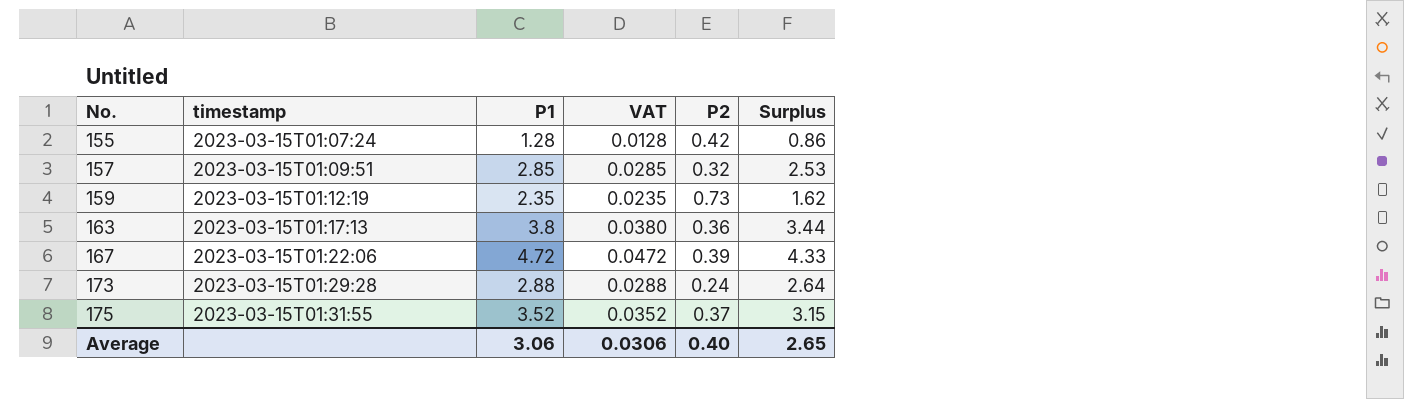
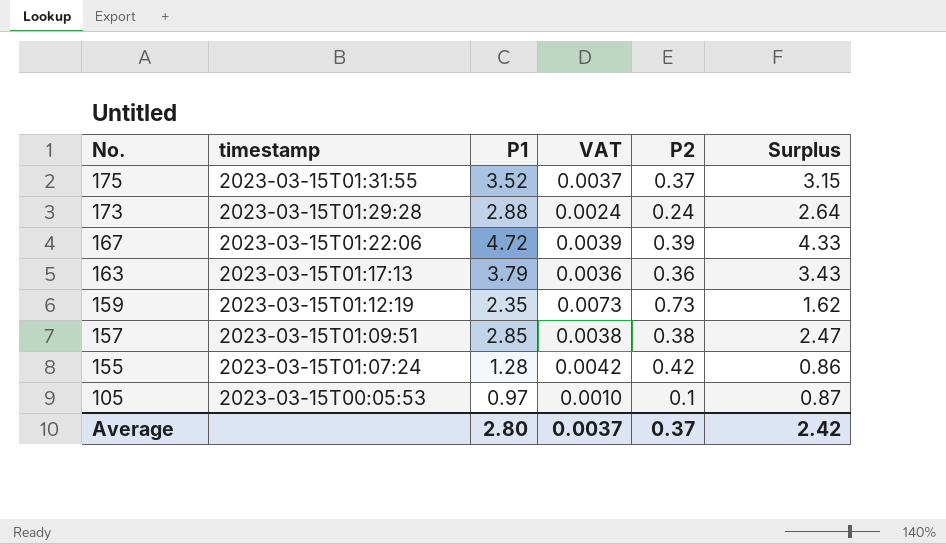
row order: No. ascending -> No. descending
column VAT | formula: [P1] * 0.01 -> [P2] * 0.01
163 | P1: 3.8 -> 3.79
163 | Surplus: 3.44 -> 3.43
157 | P2: 0.32 -> 0.38
157 | Surplus: 2.53 -> 2.47
row 105: none -> 2023-03-15T00:05:53 | 0.97 | 0.0010 | 0.1 | 0.87
Average | P1: 3.06 -> 2.80
Average | VAT: 0.0306 -> 0.0037
Average | P2: 0.40 -> 0.37
Average | Surplus: 2.65 -> 2.42

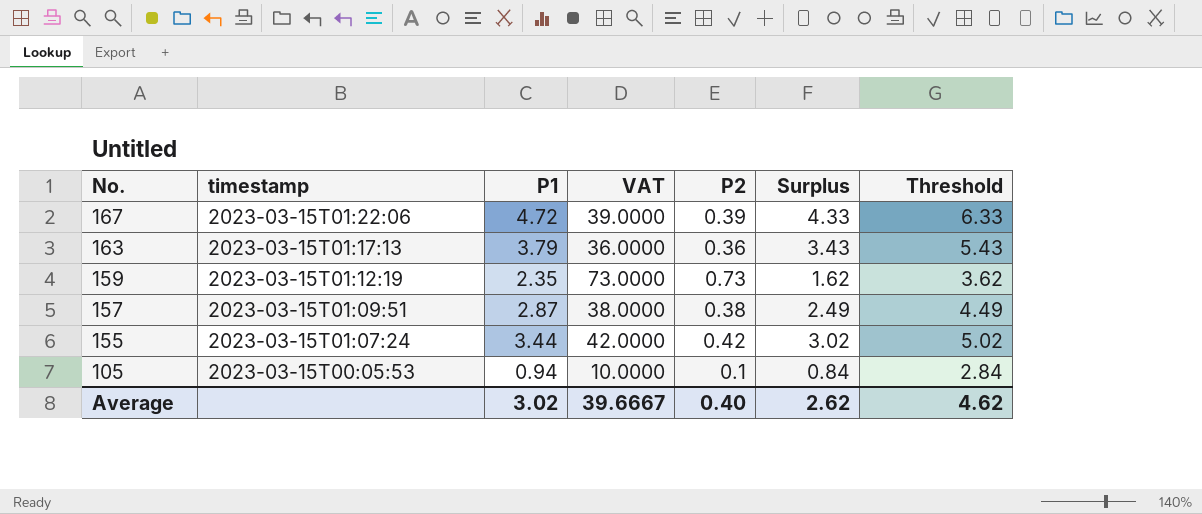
column VAT | formula: [P2] * 0.01 -> [P2] * 100
column Threshold | formula: none -> [Surplus] + 2
row 175: 2023-03-15T01:31:55 | 3.52 | 0.0037 | 0.37 | 3.15 -> none
row 173: 2023-03-15T01:29:28 | 2.88 | 0.0024 | 0.24 | 2.64 -> none
157 | P1: 2.85 -> 2.87
157 | Surplus: 2.47 -> 2.49
155 | P1: 1.28 -> 3.44
155 | Surplus: 0.86 -> 3.02
105 | P1: 0.97 -> 0.94
105 | Surplus: 0.87 -> 0.84
Average | P1: 2.80 -> 3.02
Average | VAT: 0.0037 -> 39.6667
Average | P2: 0.37 -> 0.40
Average | Surplus: 2.42 -> 2.62

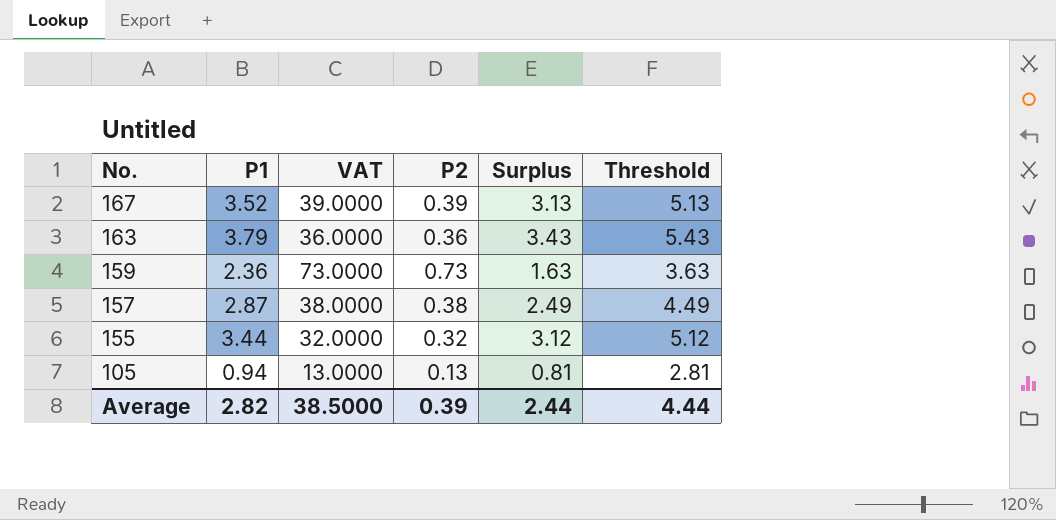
column timestamp | position: 2 -> none
167 | P1: 4.72 -> 3.52
167 | Surplus: 4.33 -> 3.13
167 | Threshold: 6.33 -> 5.13
159 | P1: 2.35 -> 2.36
159 | Surplus: 1.62 -> 1.63
159 | Threshold: 3.62 -> 3.63
155 | VAT: 42.0000 -> 32.0000
155 | P2: 0.42 -> 0.32
155 | Surplus: 3.02 -> 3.12
155 | Threshold: 5.02 -> 5.12
105 | VAT: 10.0000 -> 13.0000
105 | P2: 0.1 -> 0.13
105 | Surplus: 0.84 -> 0.81
105 | Threshold: 2.84 -> 2.81
Average | P1: 3.02 -> 2.82
Average | VAT: 39.6667 -> 38.5000
Average | P2: 0.40 -> 0.39
Average | Surplus: 2.62 -> 2.44
Average | Threshold: 4.62 -> 4.44

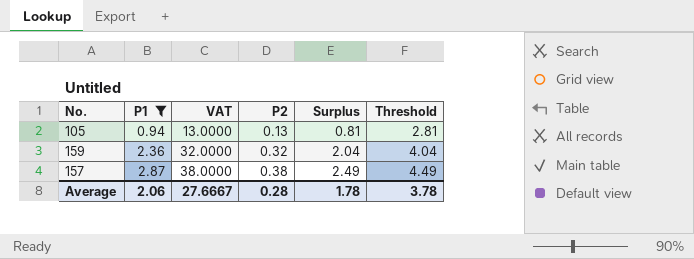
filter: none -> P1 <= 2.87
row order: No. descending -> P1 ascending
159 | VAT: 73.0000 -> 32.0000
159 | P2: 0.73 -> 0.32
159 | Surplus: 1.63 -> 2.04
159 | Threshold: 3.63 -> 4.04
Average | P1: 2.82 -> 2.06
Average | VAT: 38.5000 -> 27.6667
Average | P2: 0.39 -> 0.28
Average | Surplus: 2.44 -> 1.78
Average | Threshold: 4.44 -> 3.78

